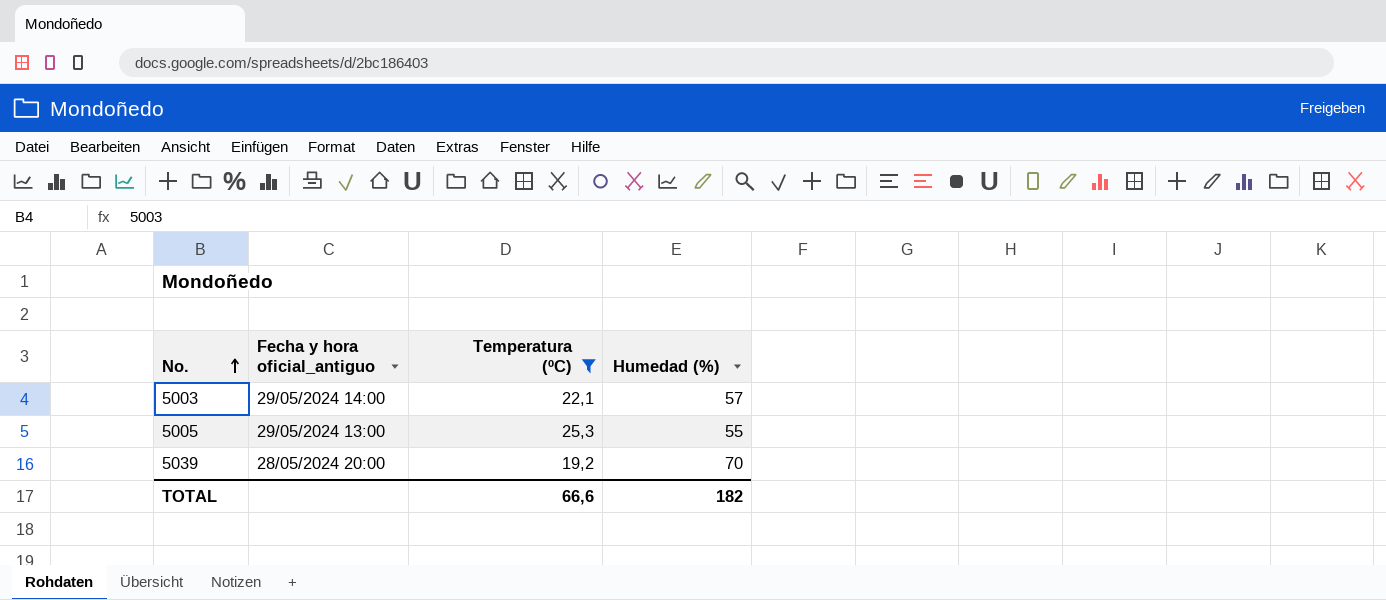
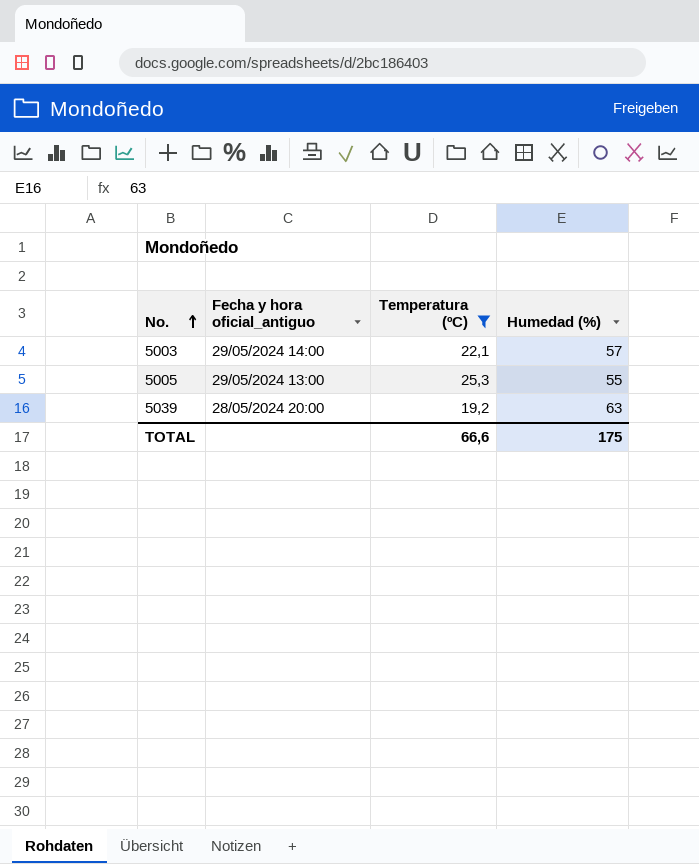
5039 | Humedad (%): 70 -> 63
TOTAL | Humedad (%): 182 -> 175

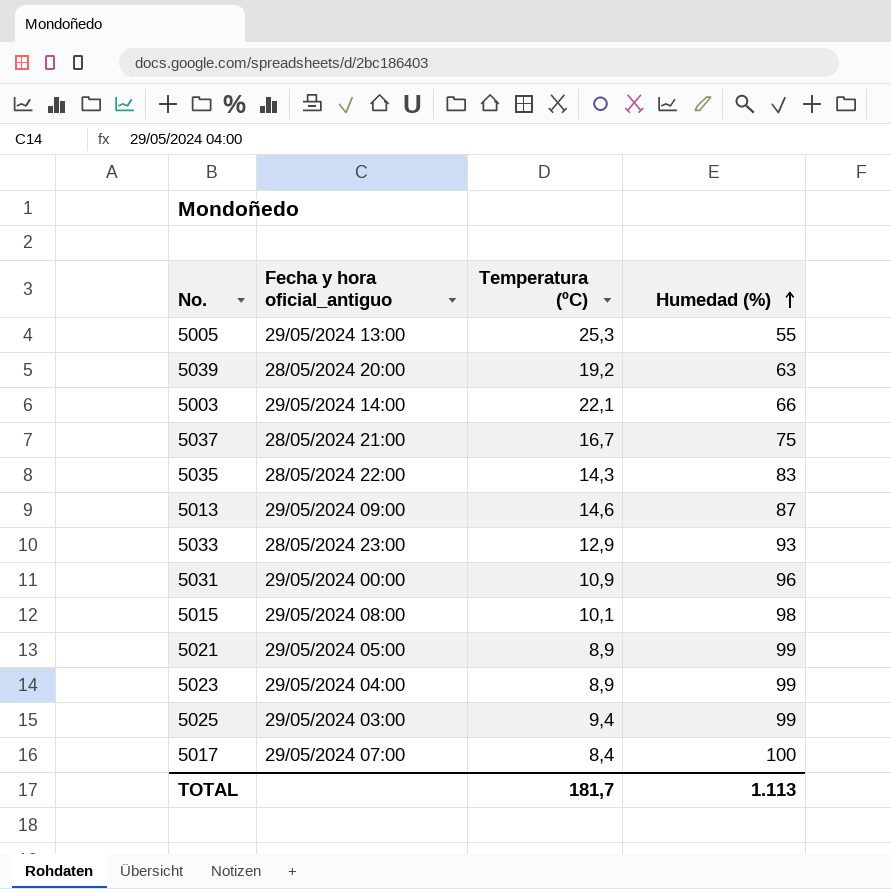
filter: Temperatura (ºC) >= 19,2 -> none
row order: No. ascending -> Humedad (%) ascending
5003 | Humedad (%): 57 -> 66
TOTAL | Temperatura (ºC): 66,6 -> 181,7
TOTAL | Humedad (%): 175 -> 1.113

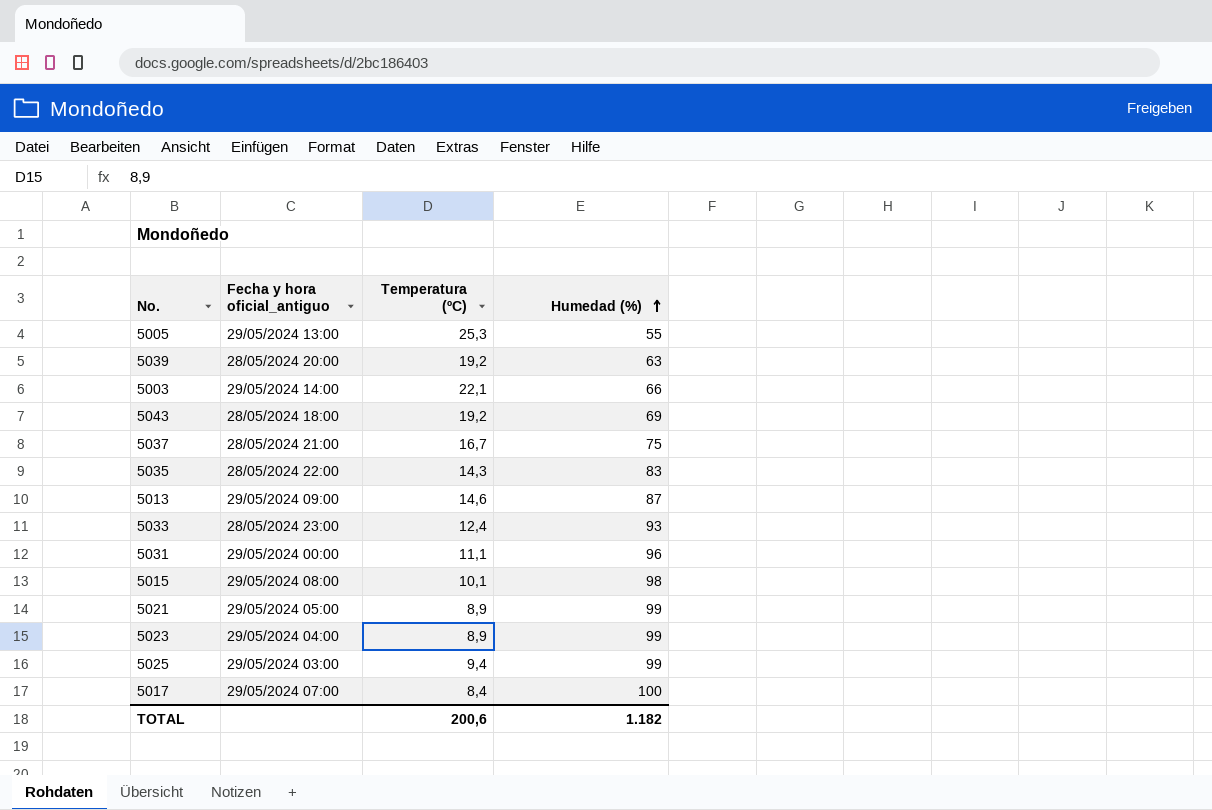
row 5043: none -> 28/05/2024 18:00 | 19,2 | 69
5033 | Temperatura (ºC): 12,9 -> 12,4
5031 | Temperatura (ºC): 10,9 -> 11,1
TOTAL | Temperatura (ºC): 181,7 -> 200,6
TOTAL | Humedad (%): 1.113 -> 1.182

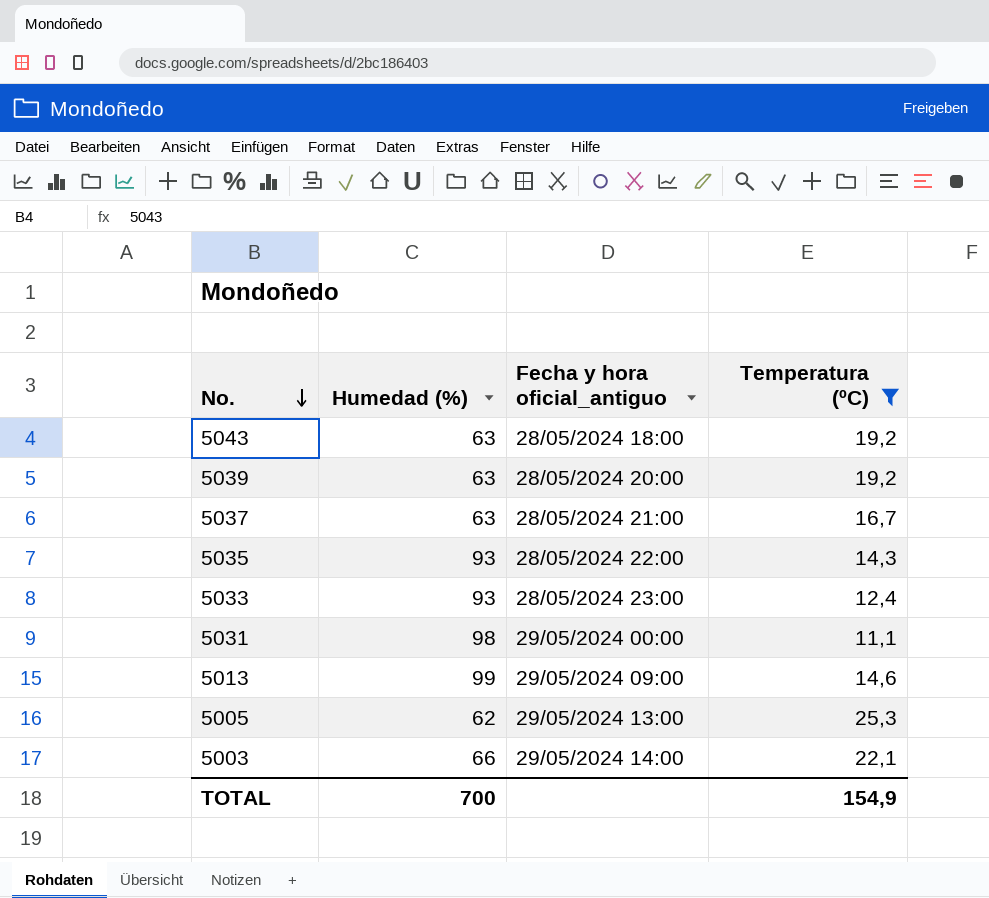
filter: none -> Temperatura (ºC) >= 11,1
row order: Humedad (%) ascending -> No. descending
column Humedad (%) | position: 4 -> 2
5043 | Humedad (%): 69 -> 63
5037 | Humedad (%): 75 -> 63
5035 | Humedad (%): 83 -> 93
5031 | Humedad (%): 96 -> 98
5013 | Humedad (%): 87 -> 99
5005 | Humedad (%): 55 -> 62
TOTAL | Humedad (%): 1.182 -> 700
TOTAL | Temperatura (ºC): 200,6 -> 154,9

